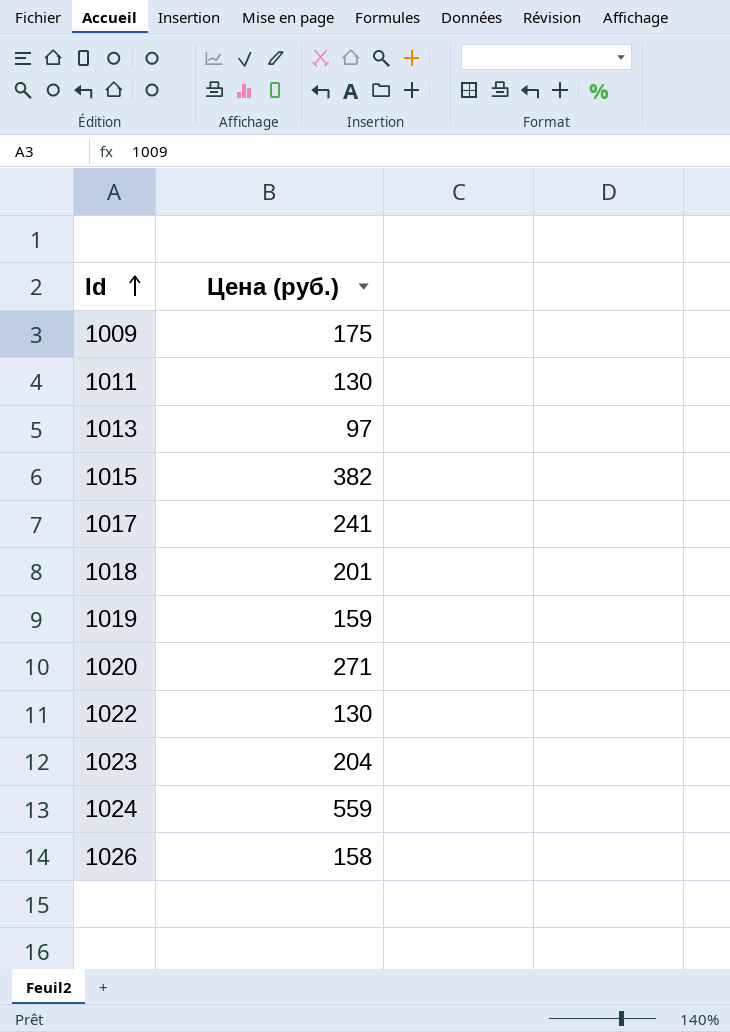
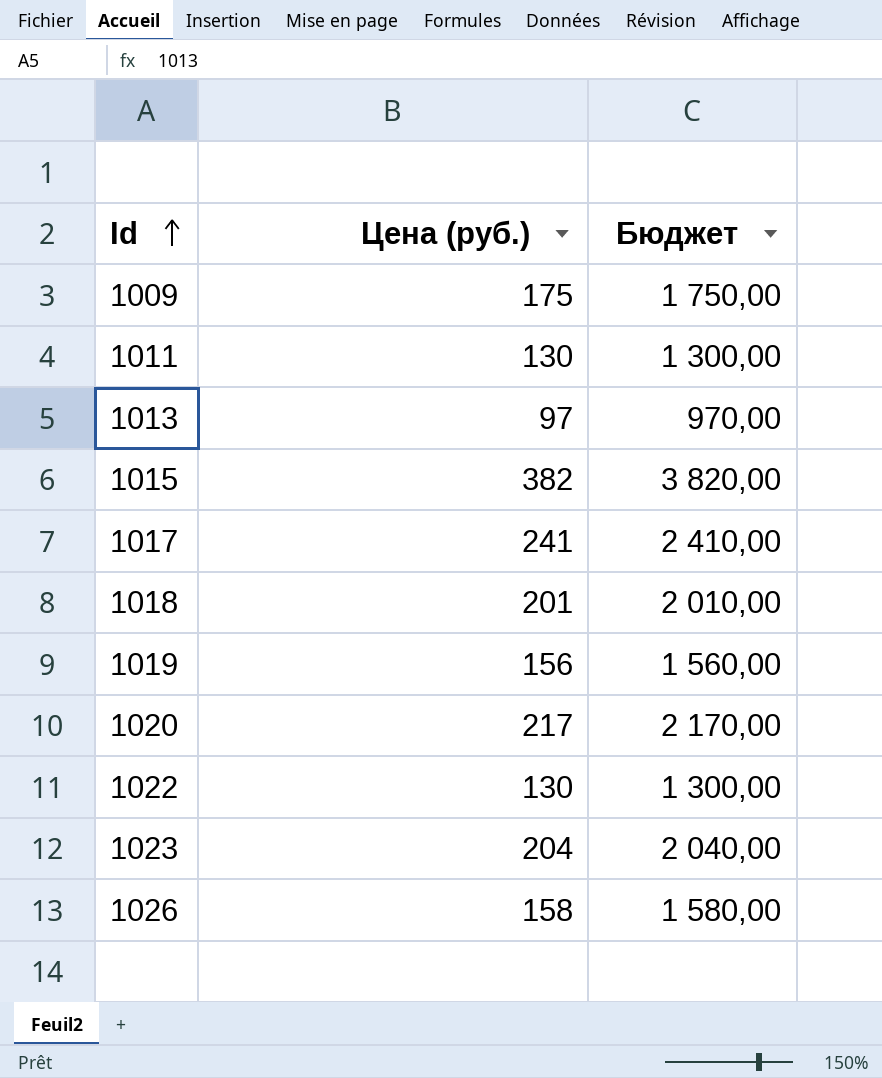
column Бюджет | formula: none -> [Цена (руб.)] * 10
row 1024: 559 -> none
1019 | Цена (руб.): 159 -> 156
1020 | Цена (руб.): 271 -> 217

